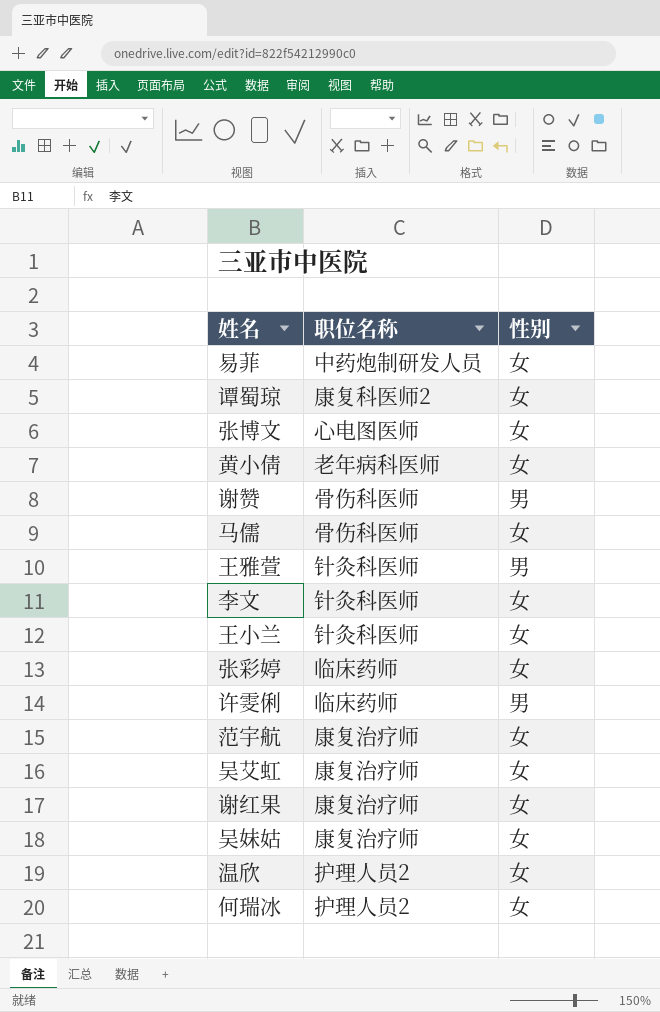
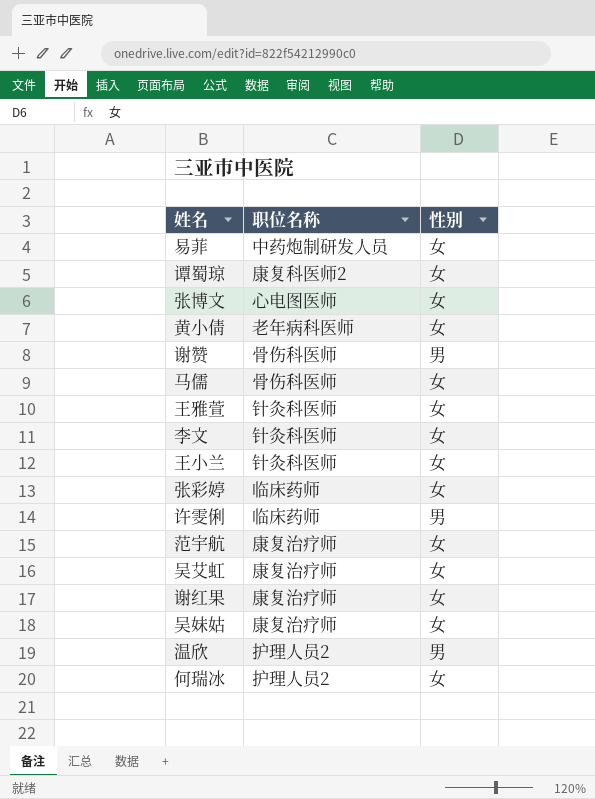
王雅萱 | 性别: 男 -> 女
温欣 | 性别: 女 -> 男

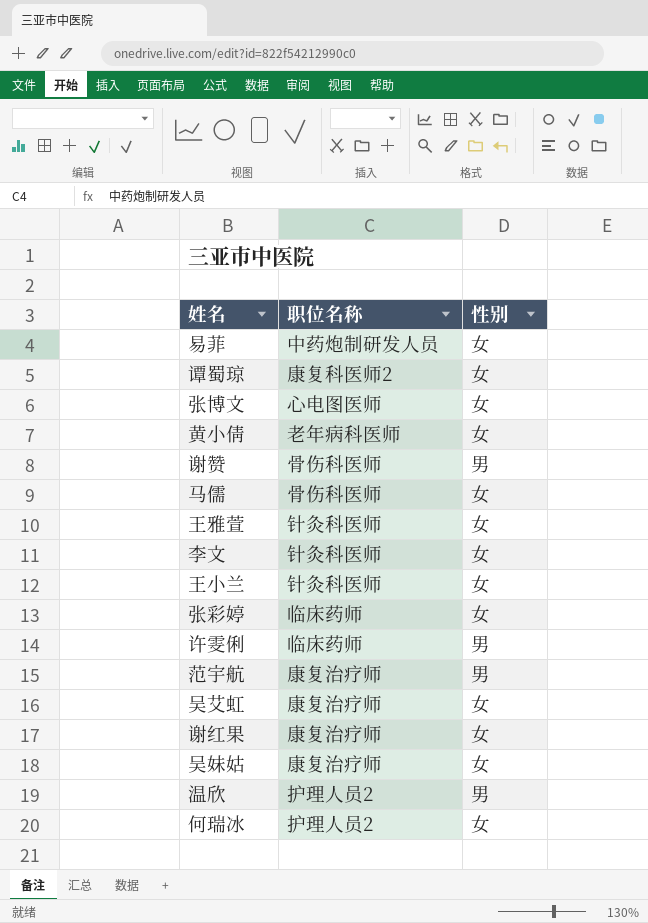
范宇航 | 性别: 女 -> 男

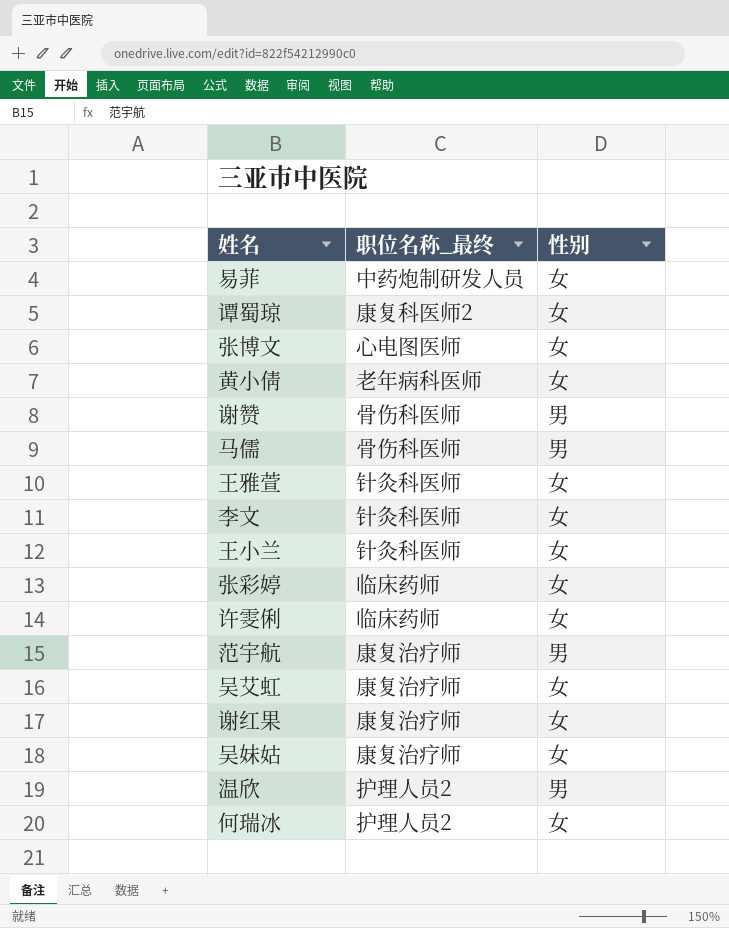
column name: 职位名称 -> 职位名称_最终
马儒 | 性别: 女 -> 男
许雯俐 | 性别: 男 -> 女

